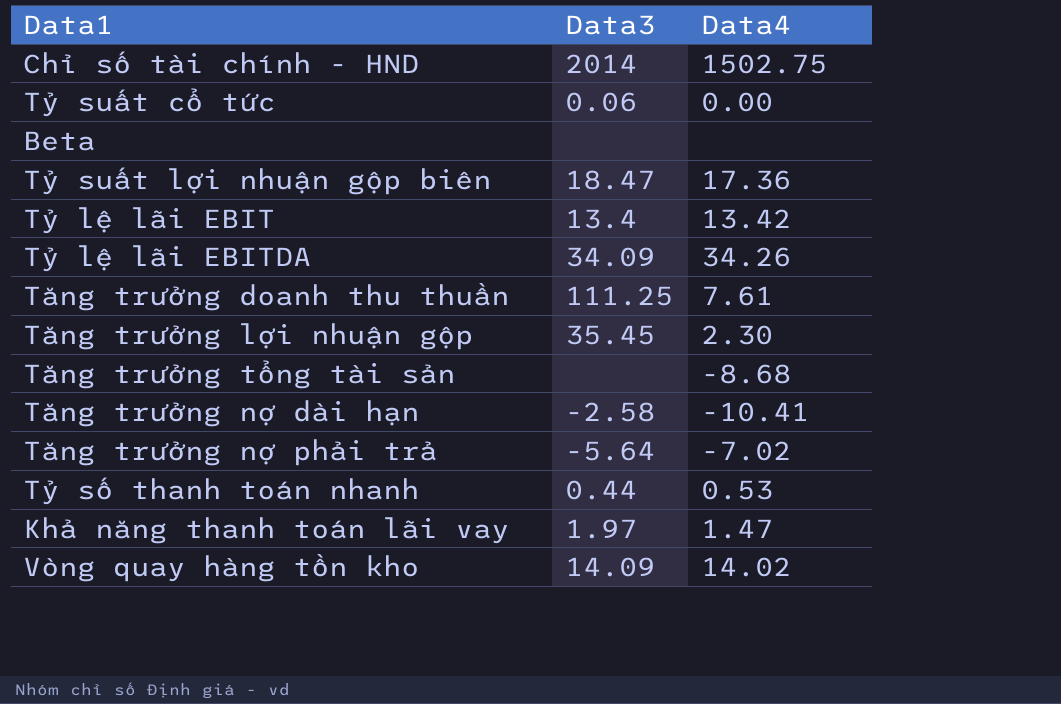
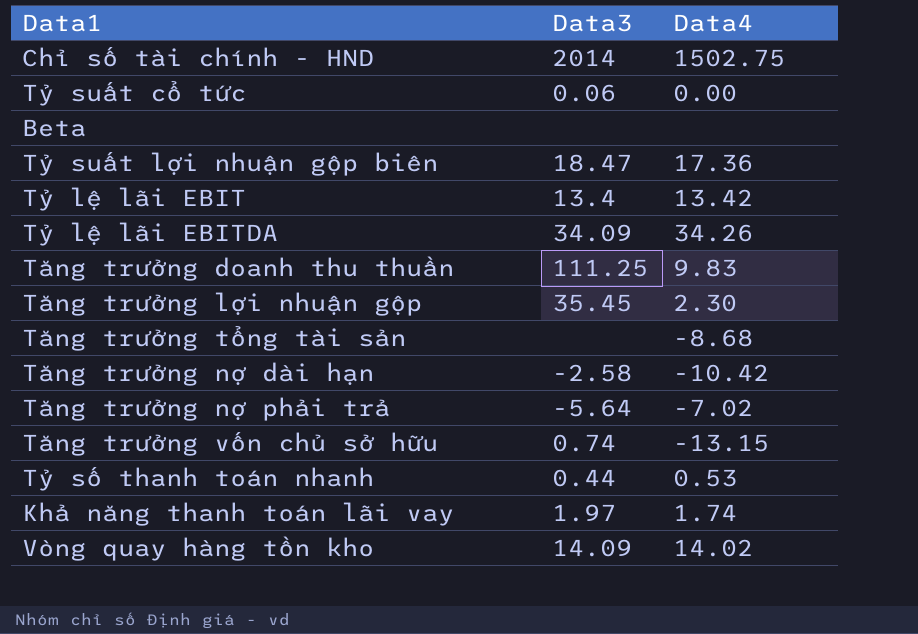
Tăng trưởng doanh thu thuần | Data4: 7.61 -> 9.83
Tăng trưởng nợ dài hạn | Data4: -10.41 -> -10.42
row Tăng trưởng vốn chủ sở hữu: none -> 0.74 | -13.15
Khả năng thanh toán lãi vay | Data4: 1.47 -> 1.74

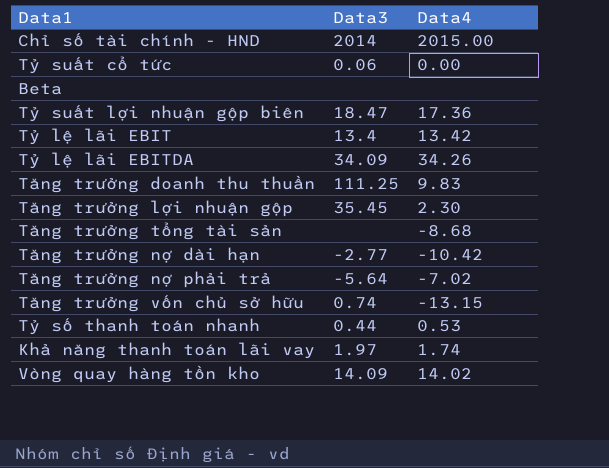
Chỉ số tài chính - HND | Data4: 1502.75 -> 2015.00
Tăng trưởng nợ dài hạn | Data3: -2.58 -> -2.77

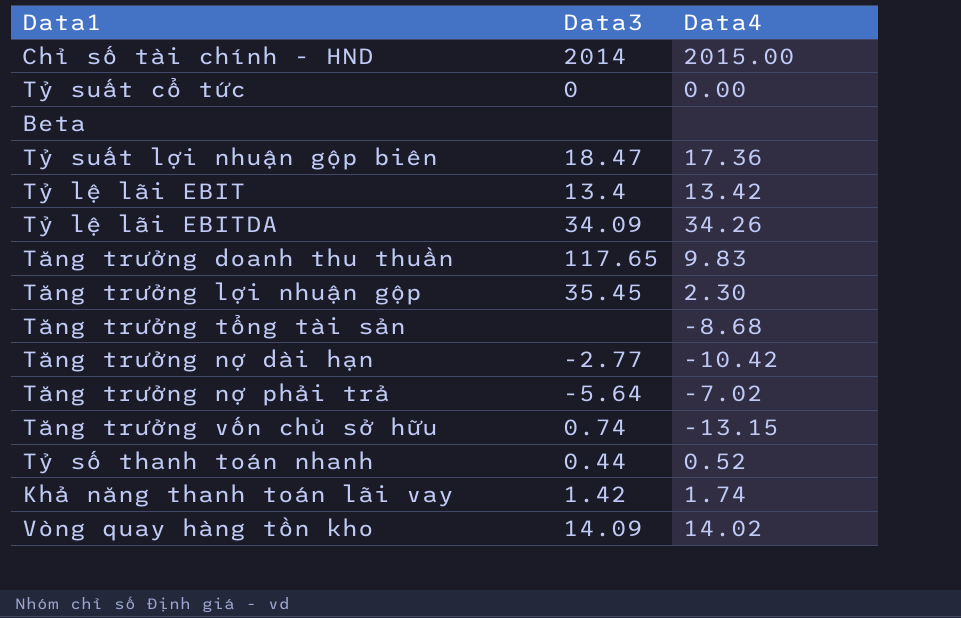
Tỷ suất cổ tức | Data3: 0.06 -> 0
Tăng trưởng doanh thu thuần | Data3: 111.25 -> 117.65
Tỷ số thanh toán nhanh | Data4: 0.53 -> 0.52
Khả năng thanh toán lãi vay | Data3: 1.97 -> 1.42

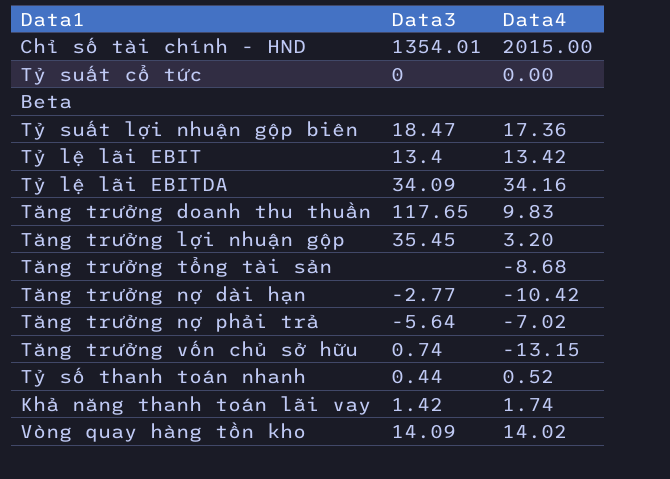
Chỉ số tài chính - HND | Data3: 2014 -> 1354.01
Tỷ lệ lãi EBITDA | Data4: 34.26 -> 34.16
Tăng trưởng lợi nhuận gộp | Data4: 2.30 -> 3.20

